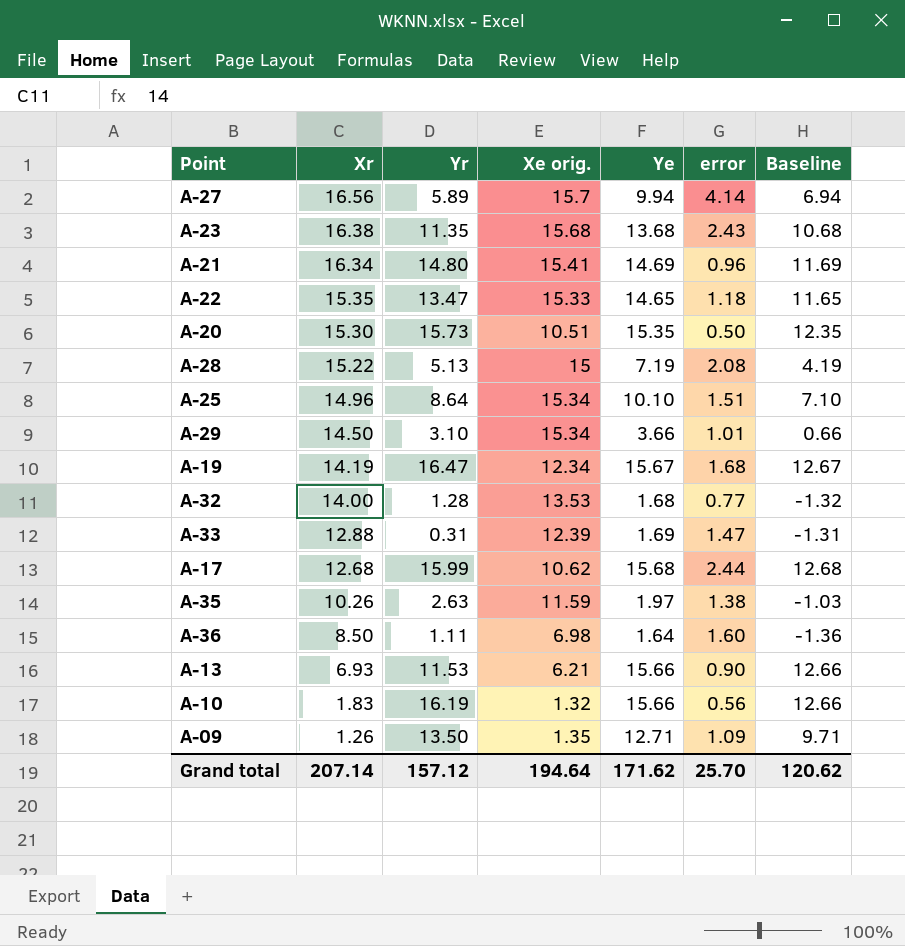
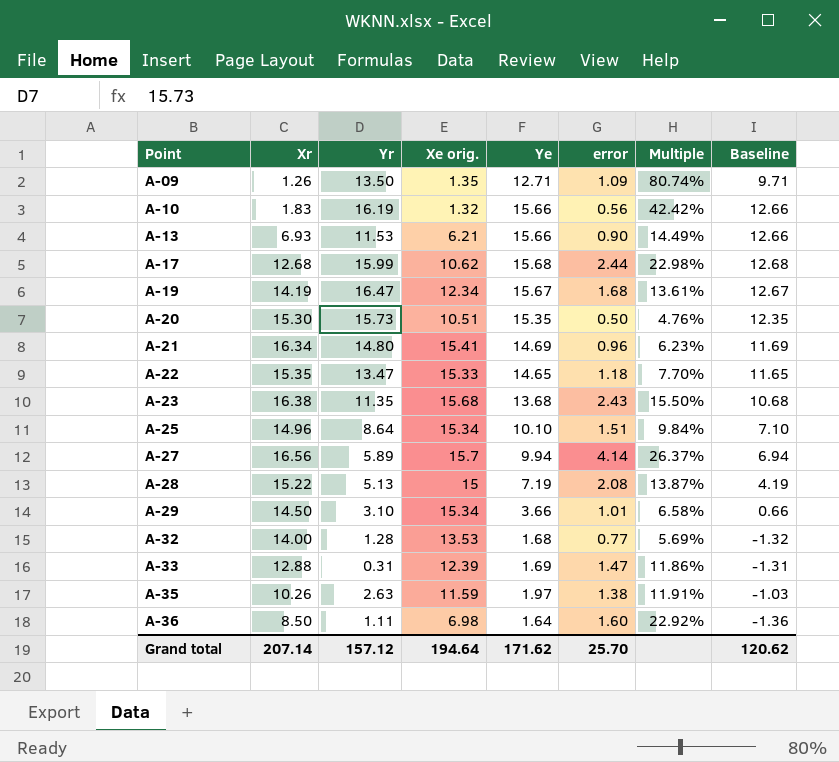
row order: Xr descending -> Point ascending
column Multiple | formula: none -> [error] / [Xe orig.]

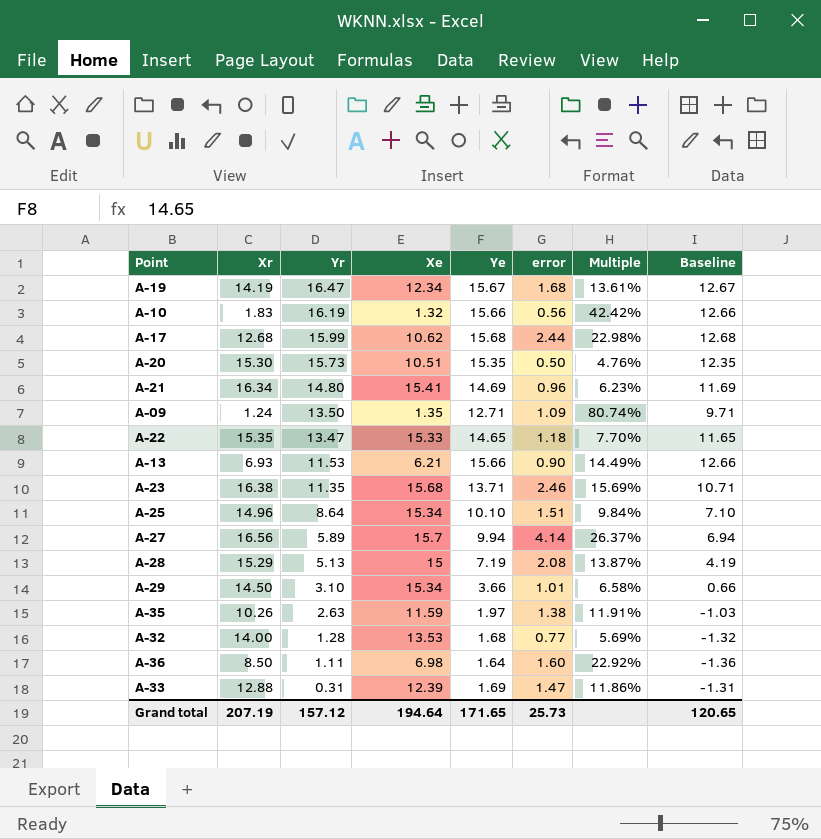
row order: Point ascending -> Yr descending
column name: Xe orig. -> Xe
A-09 | Xr: 1.26 -> 1.24
A-23 | Ye: 13.68 -> 13.71
A-23 | error: 2.43 -> 2.46
A-23 | Multiple: 15.50% -> 15.69%
A-23 | Baseline: 10.68 -> 10.71
A-28 | Xr: 15.22 -> 15.29
Grand total | Xr: 207.14 -> 207.19
Grand total | Ye: 171.62 -> 171.65
Grand total | error: 25.70 -> 25.73
Grand total | Baseline: 120.62 -> 120.65

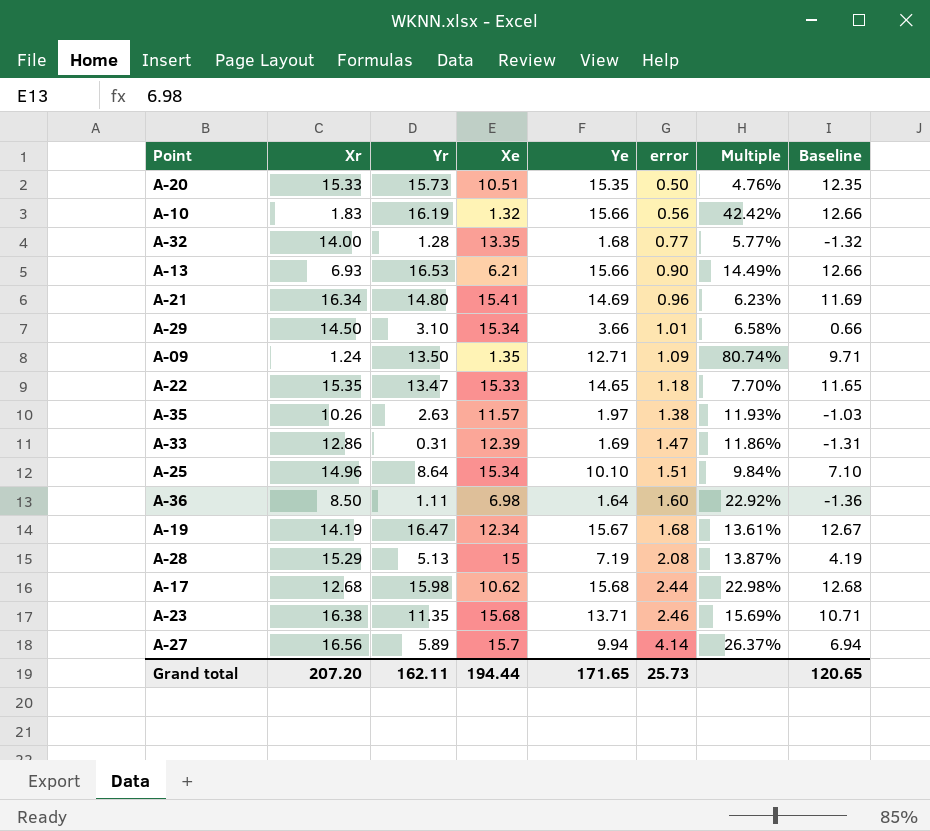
row order: Yr descending -> error ascending
A-20 | Xr: 15.30 -> 15.33
A-32 | Xe: 13.53 -> 13.35
A-32 | Multiple: 5.69% -> 5.77%
A-13 | Yr: 11.53 -> 16.53
A-35 | Xe: 11.59 -> 11.57
A-35 | Multiple: 11.91% -> 11.93%
A-33 | Xr: 12.88 -> 12.86
A-17 | Yr: 15.99 -> 15.98
Grand total | Xr: 207.19 -> 207.20
Grand total | Yr: 157.12 -> 162.11
Grand total | Xe: 194.64 -> 194.44

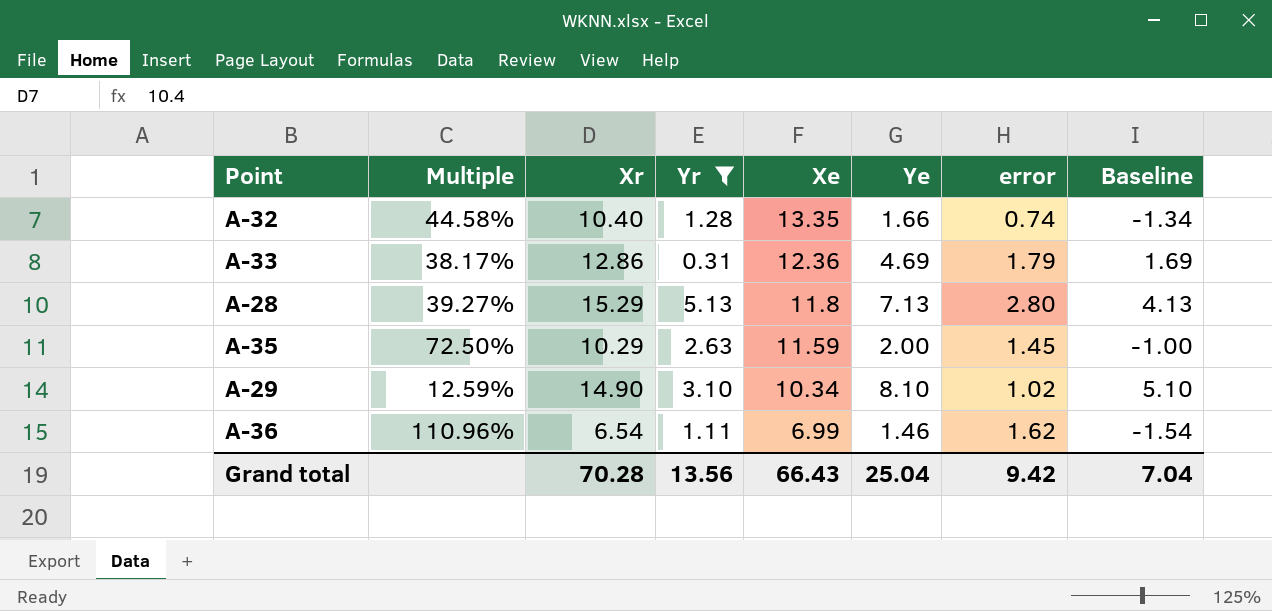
filter: none -> Yr <= 5.13
row order: error ascending -> Xe descending
column Multiple | formula: [error] / [Xe] -> [error] / [Ye]
column Multiple | position: 7 -> 2
A-32 | Xr: 14.00 -> 10.40
A-32 | Ye: 1.68 -> 1.66
A-32 | error: 0.77 -> 0.74
A-32 | Baseline: -1.32 -> -1.34
A-33 | Xe: 12.39 -> 12.36
A-33 | Ye: 1.69 -> 4.69
A-33 | error: 1.47 -> 1.79
A-33 | Baseline: -1.31 -> 1.69
A-28 | Xe: 15 -> 11.8
A-28 | Ye: 7.19 -> 7.13
A-28 | error: 2.08 -> 2.80
A-28 | Baseline: 4.19 -> 4.13
A-35 | Xr: 10.26 -> 10.29
A-35 | Xe: 11.57 -> 11.59
A-35 | Ye: 1.97 -> 2.00
A-35 | error: 1.38 -> 1.45
A-35 | Baseline: -1.03 -> -1.00
A-29 | Xr: 14.50 -> 14.90
A-29 | Xe: 15.34 -> 10.34
A-29 | Ye: 3.66 -> 8.10
A-29 | error: 1.01 -> 1.02
A-29 | Baseline: 0.66 -> 5.10
A-36 | Xr: 8.50 -> 6.54
A-36 | Xe: 6.98 -> 6.99
A-36 | Ye: 1.64 -> 1.46
A-36 | error: 1.60 -> 1.62
A-36 | Baseline: -1.36 -> -1.54
Grand total | Xr: 207.20 -> 70.28
Grand total | Yr: 162.11 -> 13.56
Grand total | Xe: 194.44 -> 66.43
Grand total | Ye: 171.65 -> 25.04
Grand total | error: 25.73 -> 9.42
Grand total | Baseline: 120.65 -> 7.04

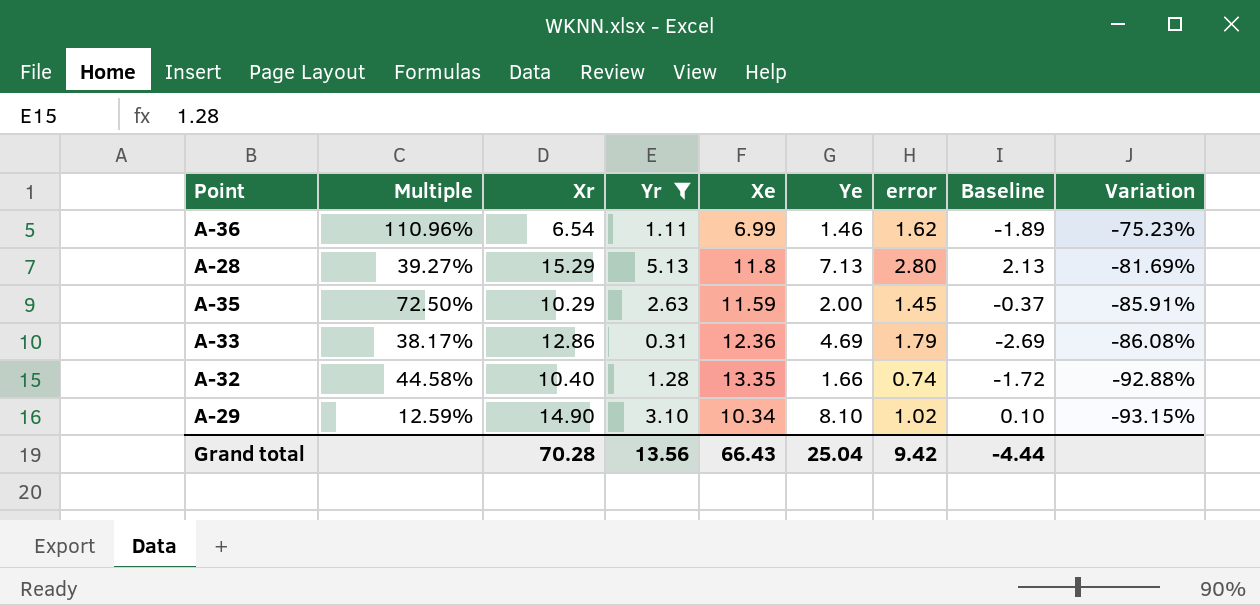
row order: Xe descending -> Variation descending
column Baseline | formula: [Ye] - 3 -> [Yr] - 3
column Variation | formula: none -> ([error] - [Xr]) / [Xr]
Grand total | Baseline: 7.04 -> -4.44

